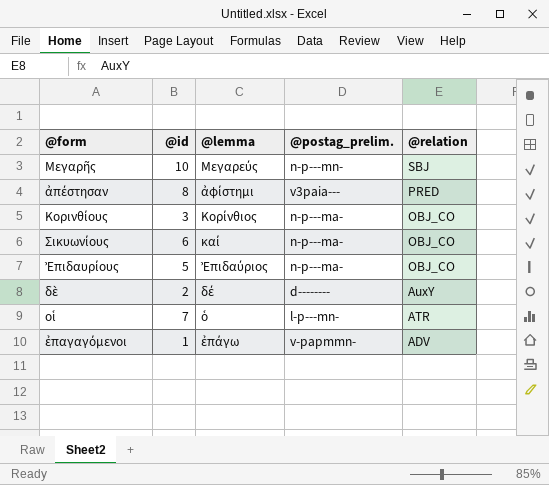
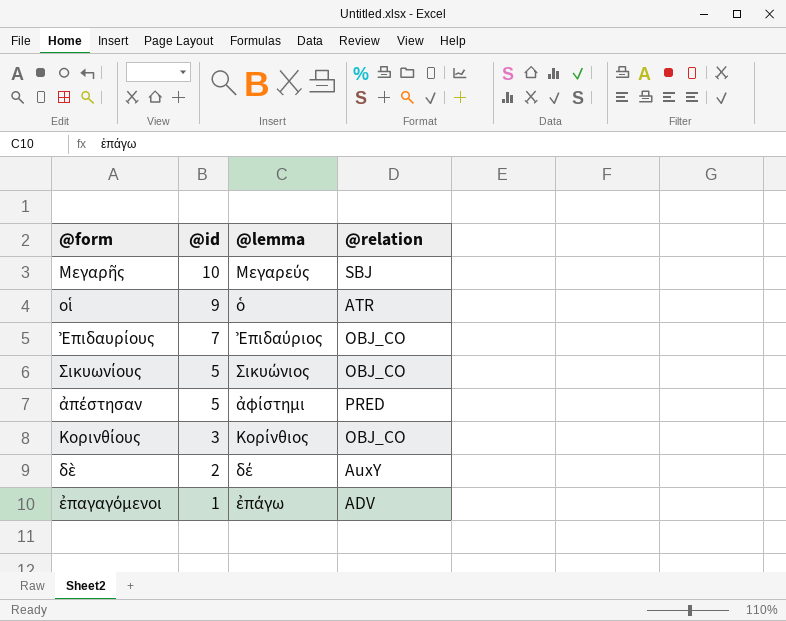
row order: @relation descending -> @id descending
column @postag_prelim. | position: 4 -> none
οἱ | @id: 7 -> 9
Ἐπιδαυρίους | @id: 5 -> 7
Σικυωνίους | @id: 6 -> 5
Σικυωνίους | @lemma: καί -> Σικυώνιος
ἀπέστησαν | @id: 8 -> 5

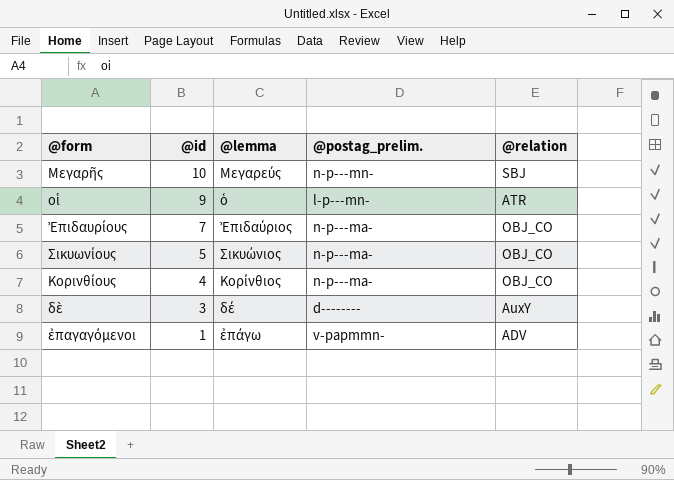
column @postag_prelim. | position: none -> 4
row ἀπέστησαν: 5 | ἀφίστημι | PRED -> none
Κορινθίους | @id: 3 -> 4
δὲ | @id: 2 -> 3

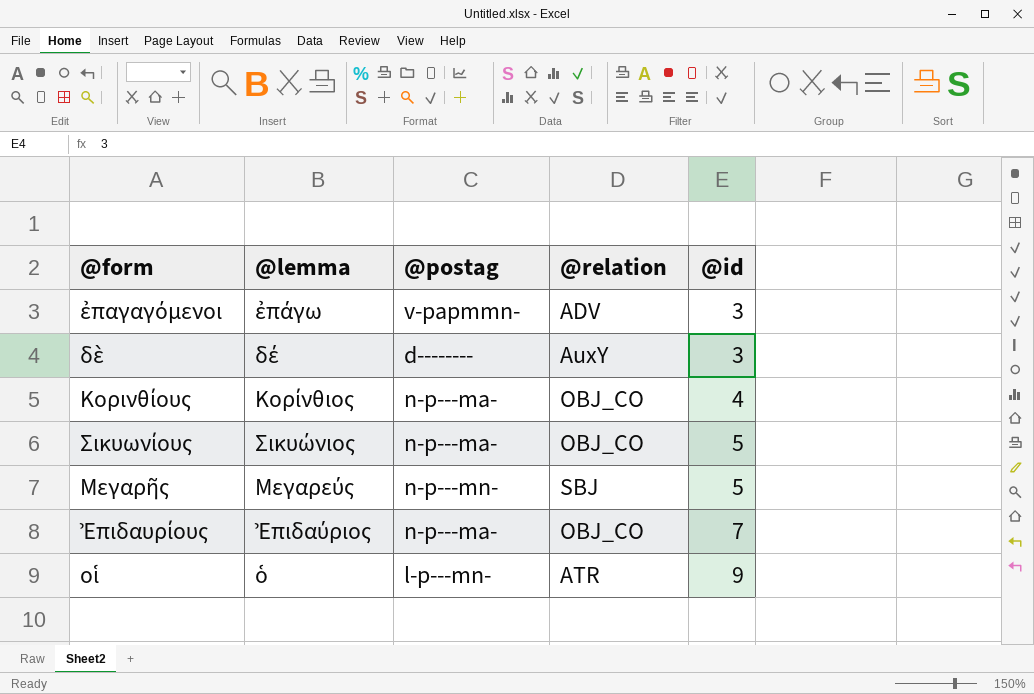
row order: @id descending -> @id ascending
column name: @postag_prelim. -> @postag
column @id | position: 2 -> 5
ἐπαγαγόμενοι | @id: 1 -> 3
Μεγαρῆς | @id: 10 -> 5

